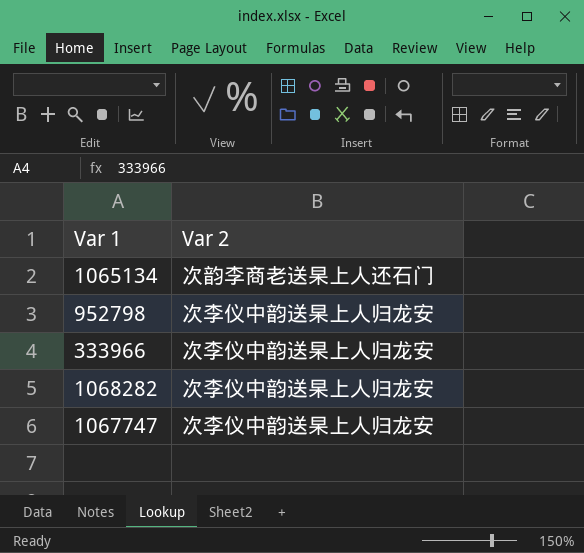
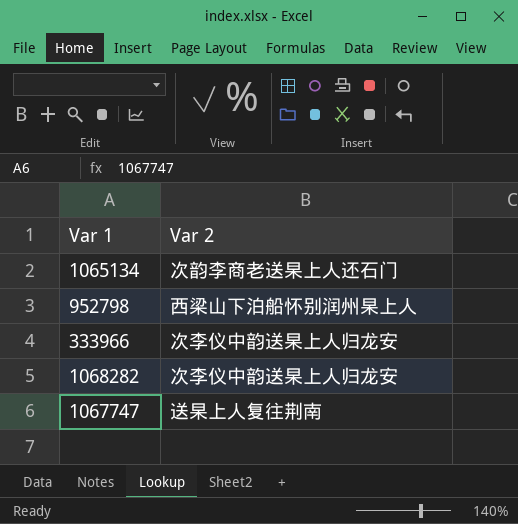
952798 | Var 2: 次李仪中韵送杲上人归龙安 -> 西梁山下泊船怀别润州杲上人
1067747 | Var 2: 次李仪中韵送杲上人归龙安 -> 送杲上人复往荆南

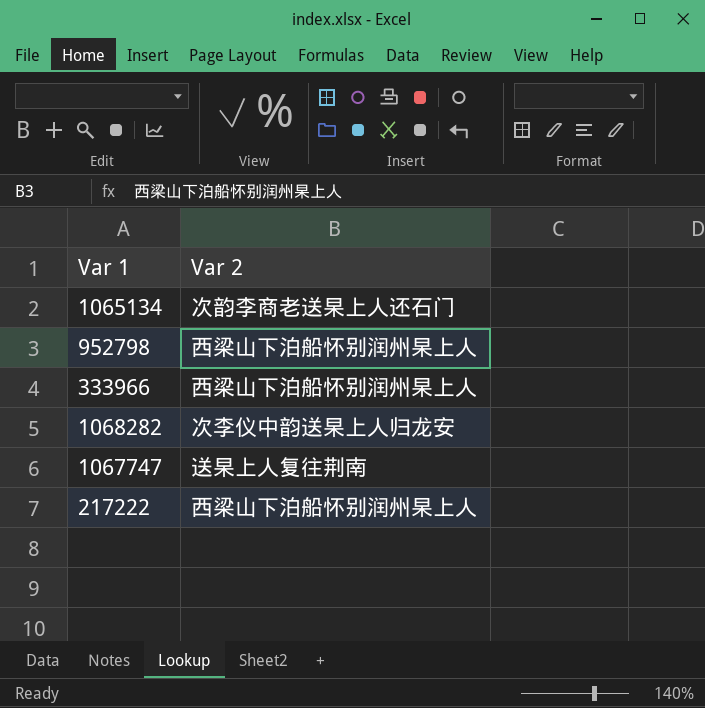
333966 | Var 2: 次李仪中韵送杲上人归龙安 -> 西梁山下泊船怀别润州杲上人
row 217222: none -> 西梁山下泊船怀别润州杲上人

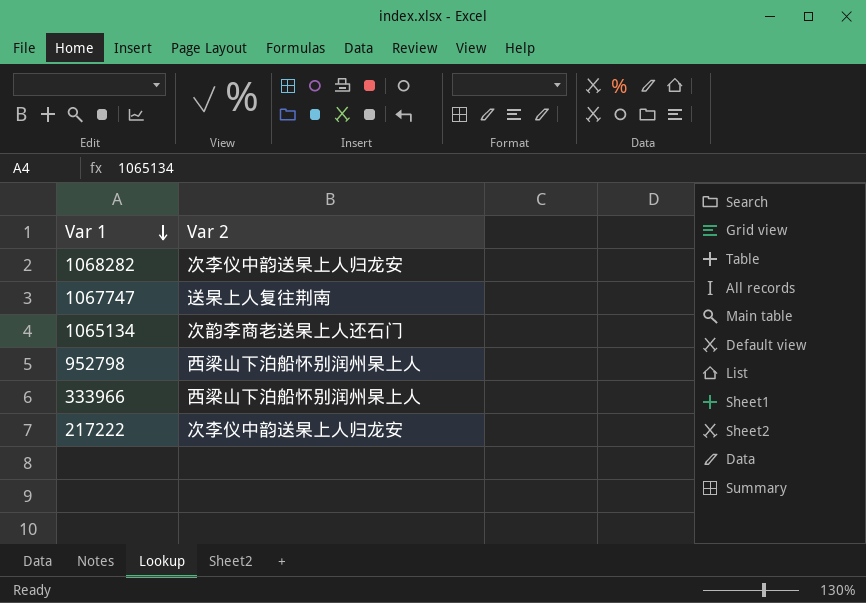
row order: none -> Var 1 descending
217222 | Var 2: 西梁山下泊船怀别润州杲上人 -> 次李仪中韵送杲上人归龙安

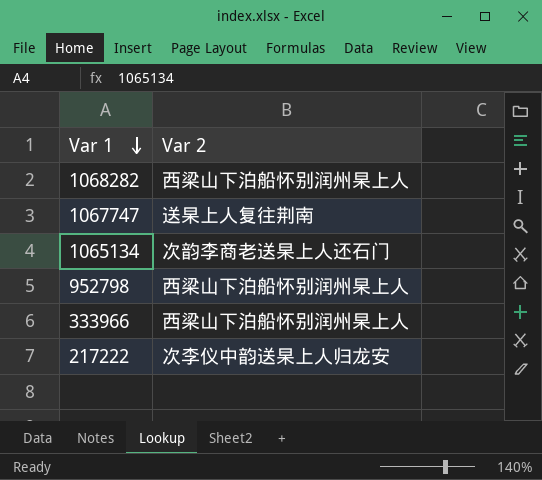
1068282 | Var 2: 次李仪中韵送杲上人归龙安 -> 西梁山下泊船怀别润州杲上人

